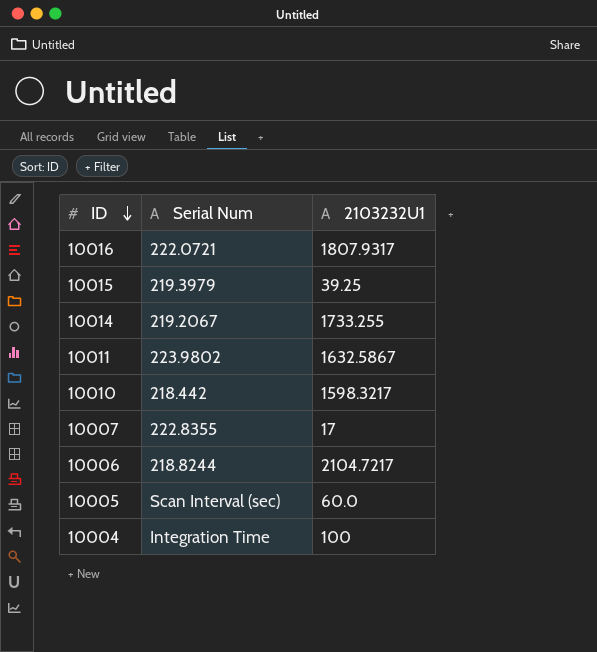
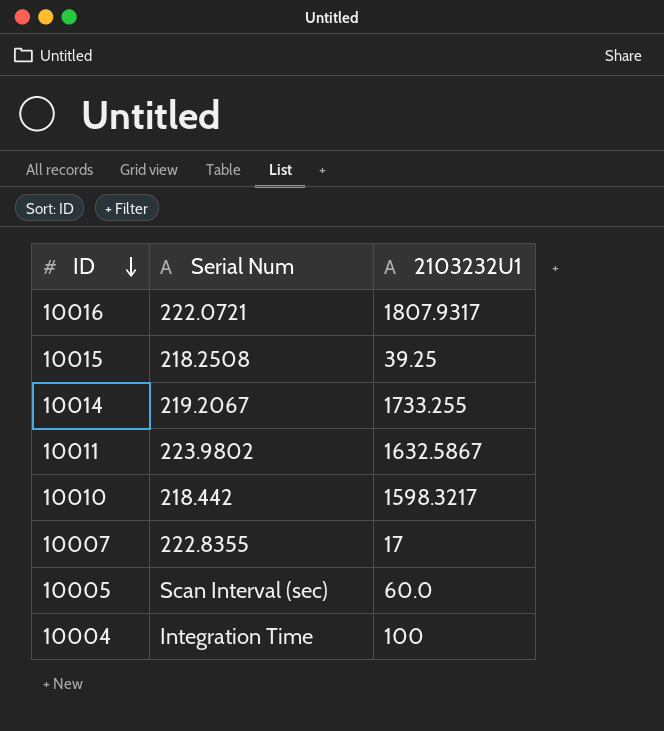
row 10006: 218.8244 | 2104.7217 -> none
10015 | Serial Num: 219.3979 -> 218.2508

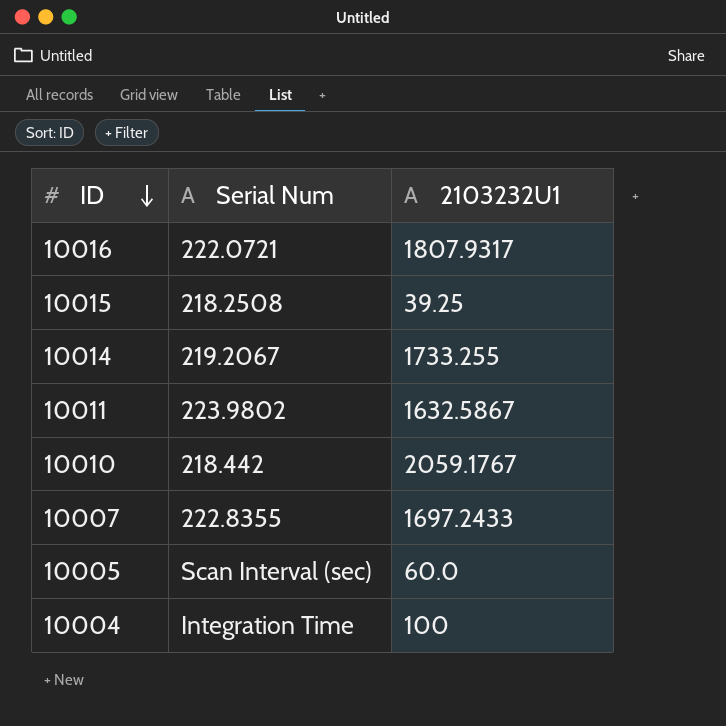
10010 | 2103232U1: 1598.3217 -> 2059.1767
10007 | 2103232U1: 17 -> 1697.2433

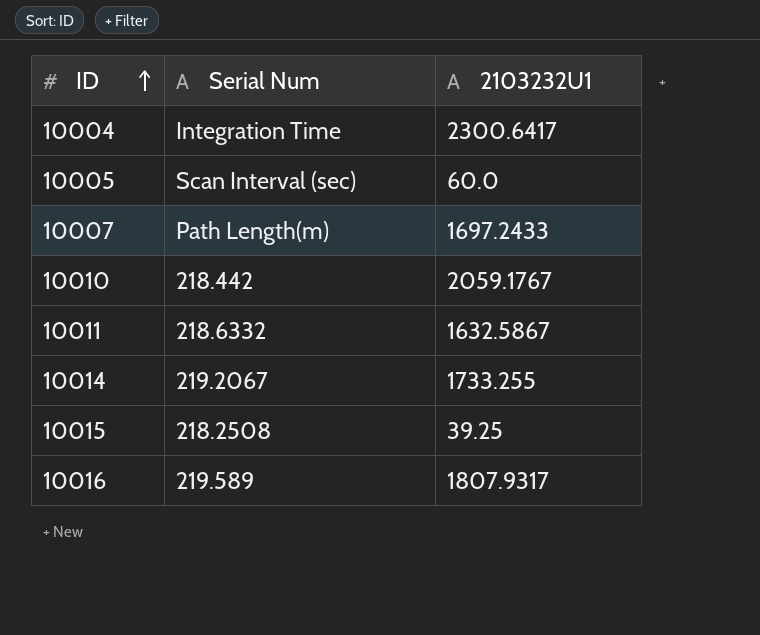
row order: ID descending -> ID ascending
10004 | 2103232U1: 100 -> 2300.6417
10007 | Serial Num: 222.8355 -> Path Length(m)
10011 | Serial Num: 223.9802 -> 218.6332
10016 | Serial Num: 222.0721 -> 219.589

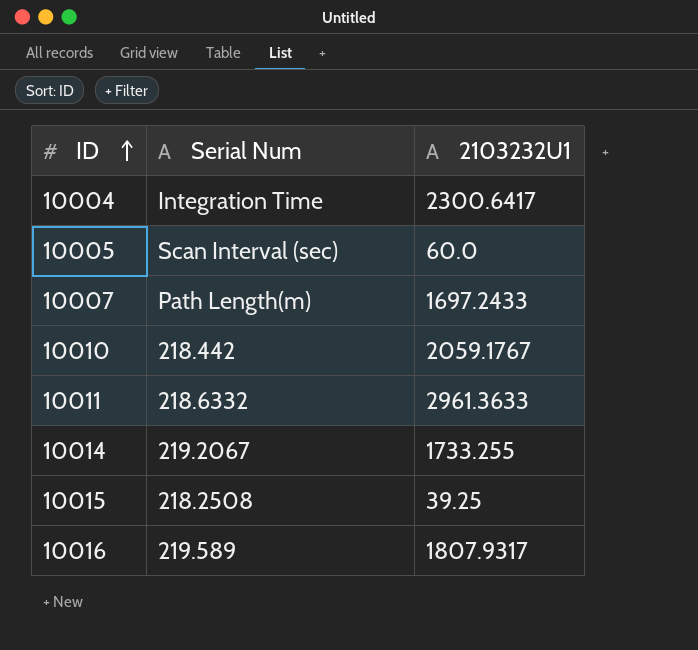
10011 | 2103232U1: 1632.5867 -> 2961.3633

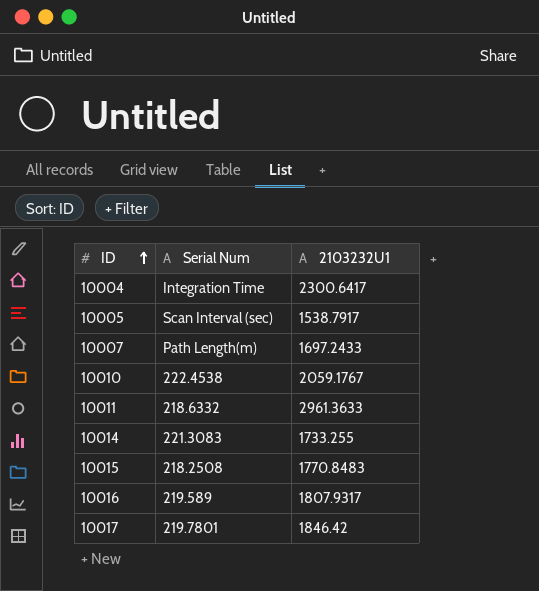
10005 | 2103232U1: 60.0 -> 1538.7917
10010 | Serial Num: 218.442 -> 222.4538
10014 | Serial Num: 219.2067 -> 221.3083
10015 | 2103232U1: 39.25 -> 1770.8483
row 10017: none -> 219.7801 | 1846.42

